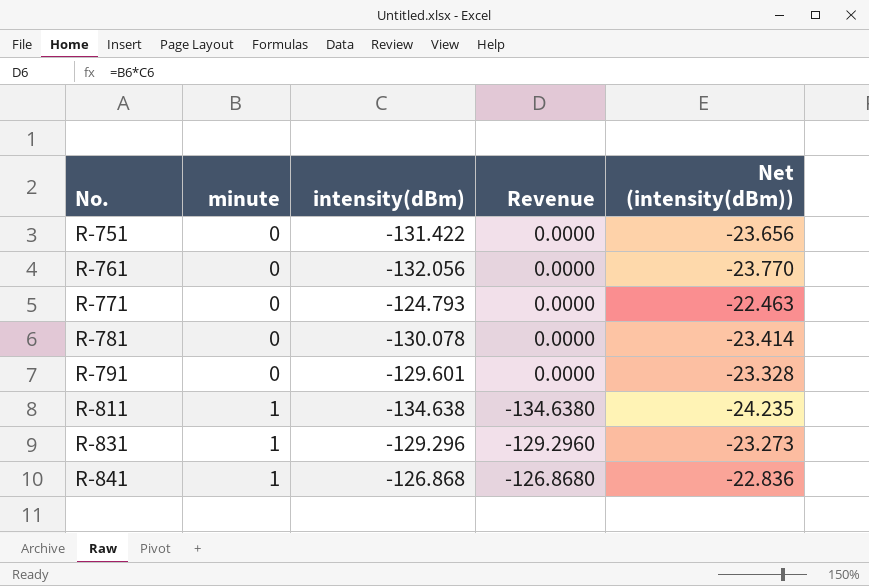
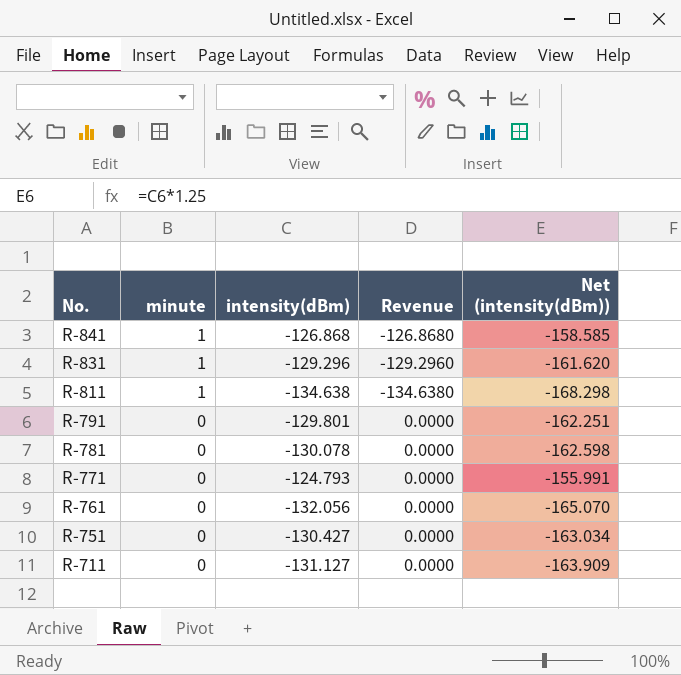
row order: No. ascending -> No. descending
column Net (intensity(dBm)) | formula: [intensity(dBm)] * 0.18 -> [intensity(dBm)] * 1.25
R-791 | intensity(dBm): -129.601 -> -129.801
R-751 | intensity(dBm): -131.422 -> -130.427
row R-711: none -> 0 | -131.127 | 0.0000 | -163.909

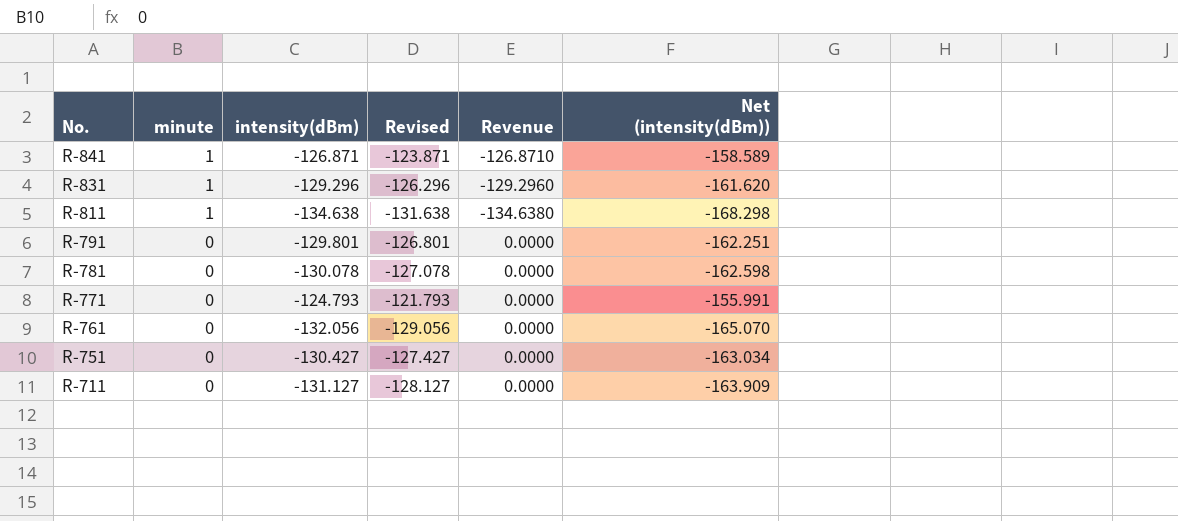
column Revised | formula: none -> [intensity(dBm)] + 3
R-841 | intensity(dBm): -126.868 -> -126.871
R-841 | Revenue: -126.8680 -> -126.8710
R-841 | Net (intensity(dBm)): -158.585 -> -158.589

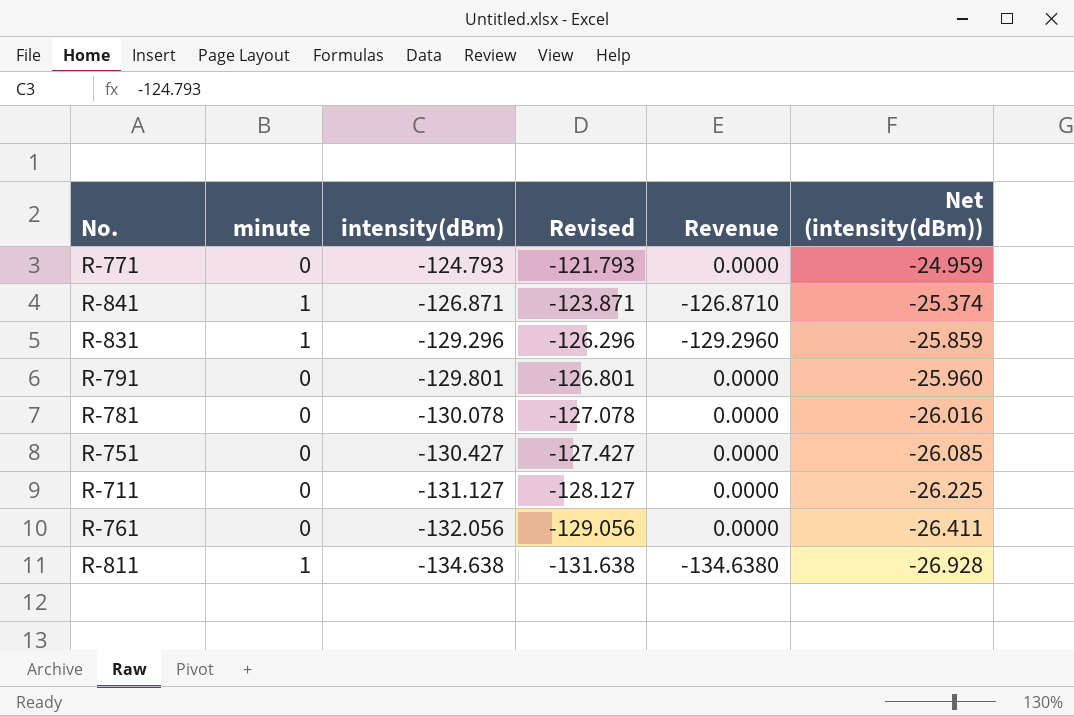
row order: No. descending -> intensity(dBm) descending
column Net (intensity(dBm)) | formula: [intensity(dBm)] * 1.25 -> [intensity(dBm)] * 0.2

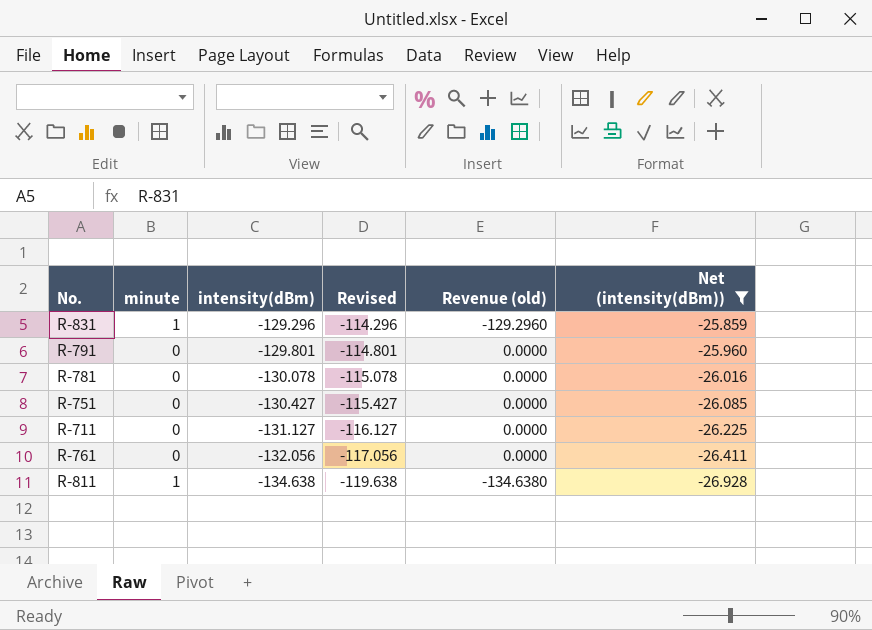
filter: none -> Net (intensity(dBm)) <= -25.859
column Revised | formula: [intensity(dBm)] + 3 -> [intensity(dBm)] + 15
column name: Revenue -> Revenue (old)

